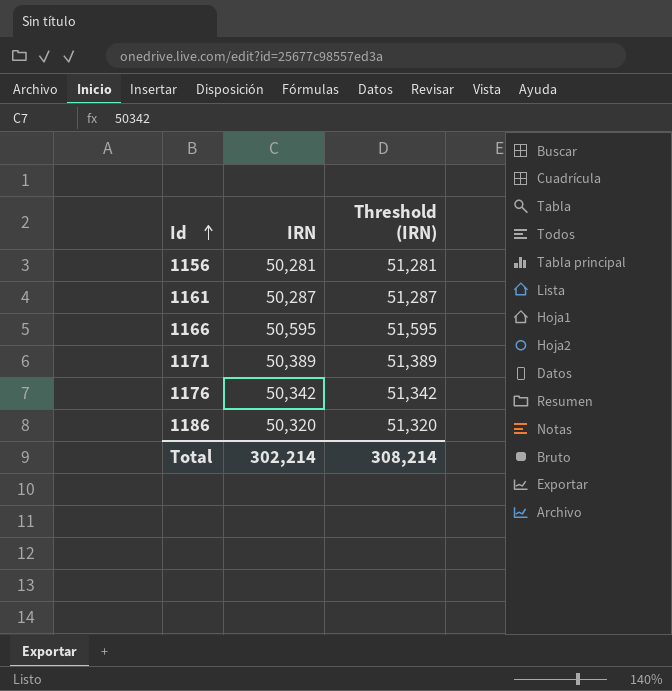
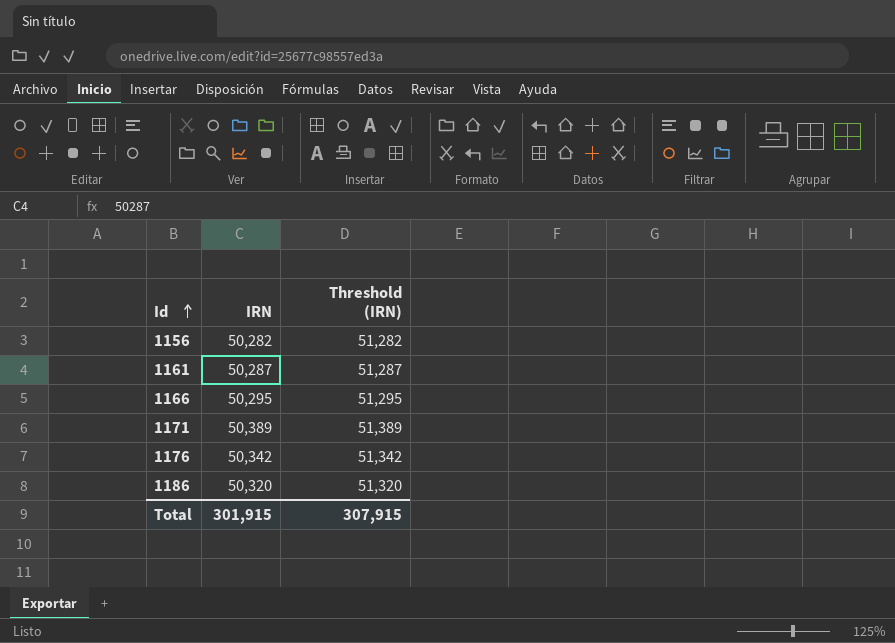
1156 | IRN: 50,281 -> 50,282
1156 | Threshold (IRN): 51,281 -> 51,282
1166 | IRN: 50,595 -> 50,295
1166 | Threshold (IRN): 51,595 -> 51,295
Total | IRN: 302,214 -> 301,915
Total | Threshold (IRN): 308,214 -> 307,915

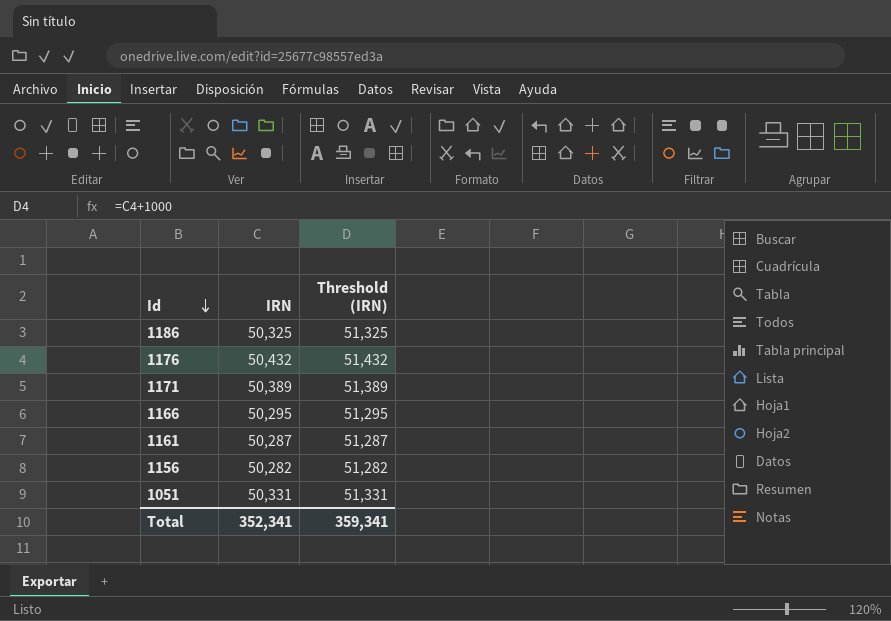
row order: Id ascending -> Id descending
1186 | IRN: 50,320 -> 50,325
1186 | Threshold (IRN): 51,320 -> 51,325
1176 | IRN: 50,342 -> 50,432
1176 | Threshold (IRN): 51,342 -> 51,432
row 1051: none -> 50,331 | 51,331
Total | IRN: 301,915 -> 352,341
Total | Threshold (IRN): 307,915 -> 359,341

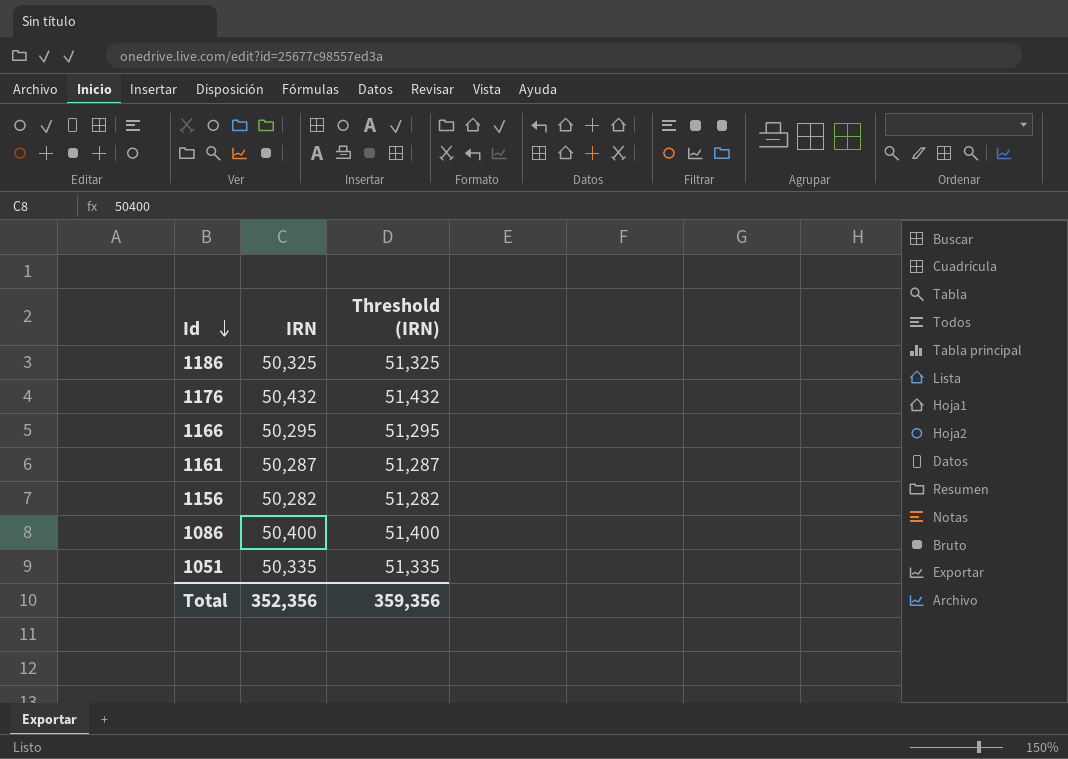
row 1171: 50,389 | 51,389 -> none
row 1086: none -> 50,400 | 51,400
1051 | IRN: 50,331 -> 50,335
1051 | Threshold (IRN): 51,331 -> 51,335
Total | IRN: 352,341 -> 352,356
Total | Threshold (IRN): 359,341 -> 359,356

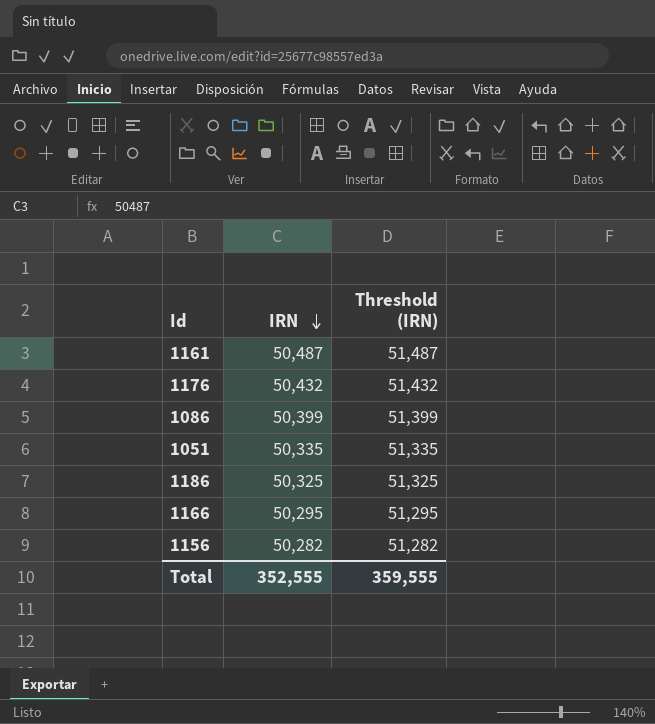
row order: Id descending -> IRN descending
1161 | IRN: 50,287 -> 50,487
1161 | Threshold (IRN): 51,287 -> 51,487
1086 | IRN: 50,400 -> 50,399
1086 | Threshold (IRN): 51,400 -> 51,399
Total | IRN: 352,356 -> 352,555
Total | Threshold (IRN): 359,356 -> 359,555

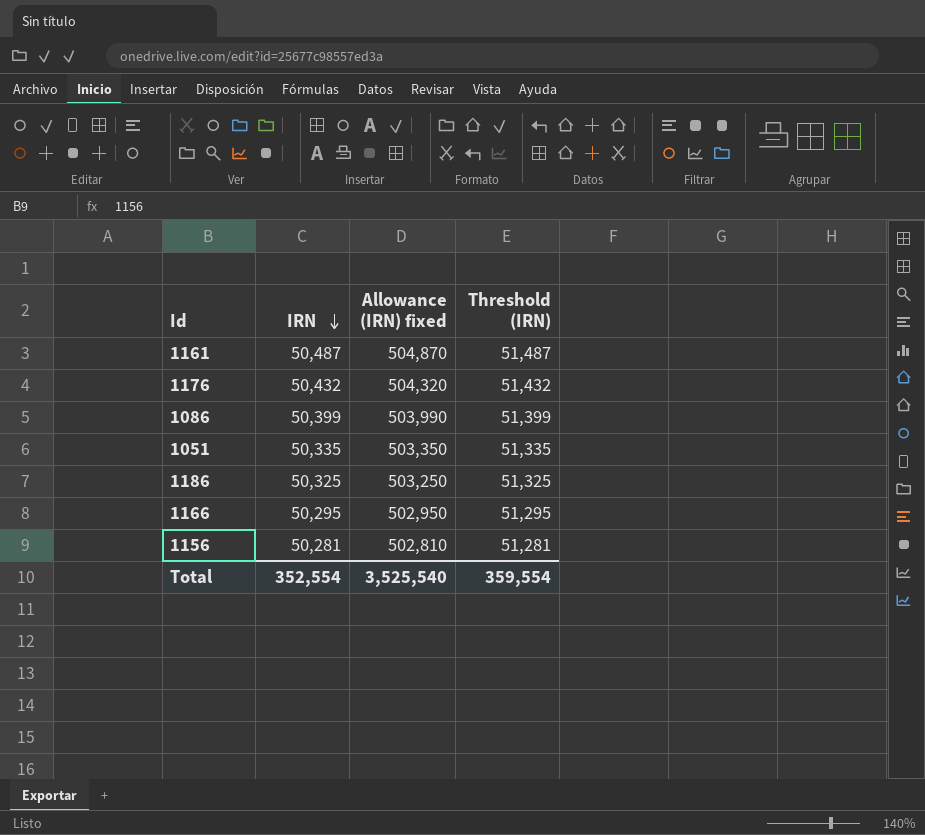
column Allowance (IRN) fixed | formula: none -> [IRN] * 10
1156 | IRN: 50,282 -> 50,281
1156 | Threshold (IRN): 51,282 -> 51,281
Total | IRN: 352,555 -> 352,554
Total | Threshold (IRN): 359,555 -> 359,554

